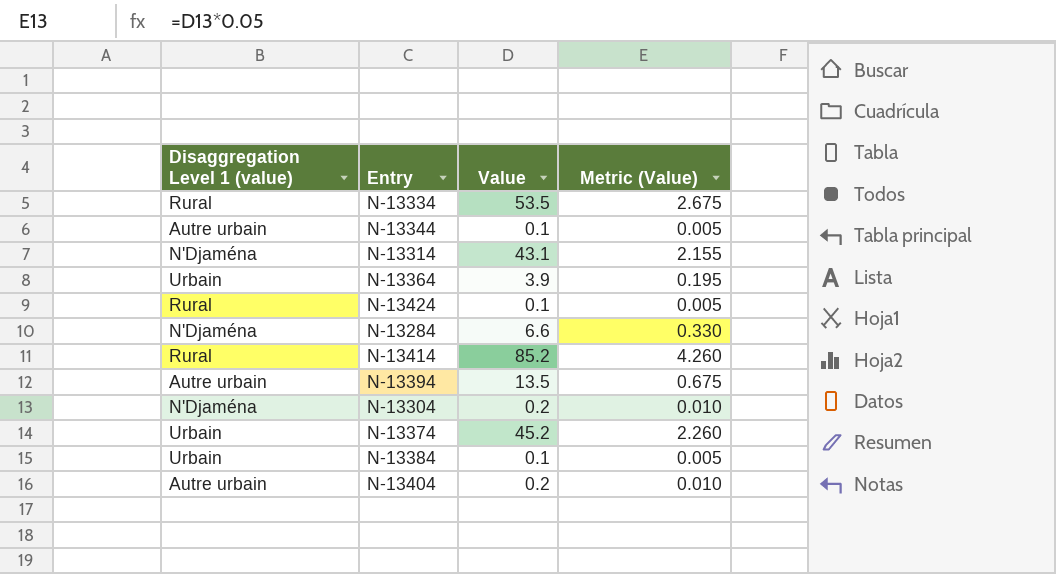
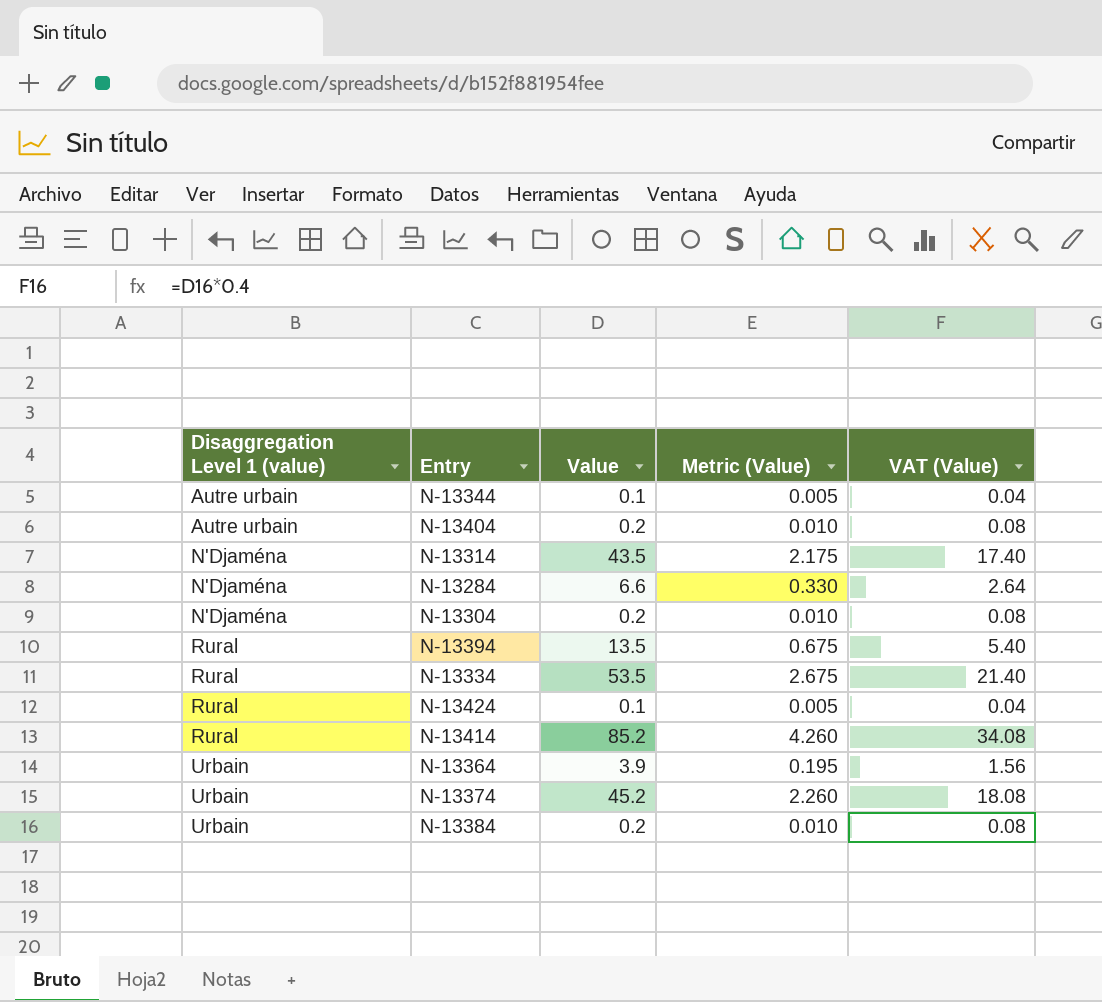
row order: none -> Disaggregation Level 1 (value) ascending
column VAT (Value) | formula: none -> [Value] * 0.4
N-13314 | Value: 43.1 -> 43.5
N-13314 | Metric (Value): 2.155 -> 2.175
N-13394 | Disaggregation Level 1 (value): Autre urbain -> Rural
N-13384 | Value: 0.1 -> 0.2
N-13384 | Metric (Value): 0.005 -> 0.010

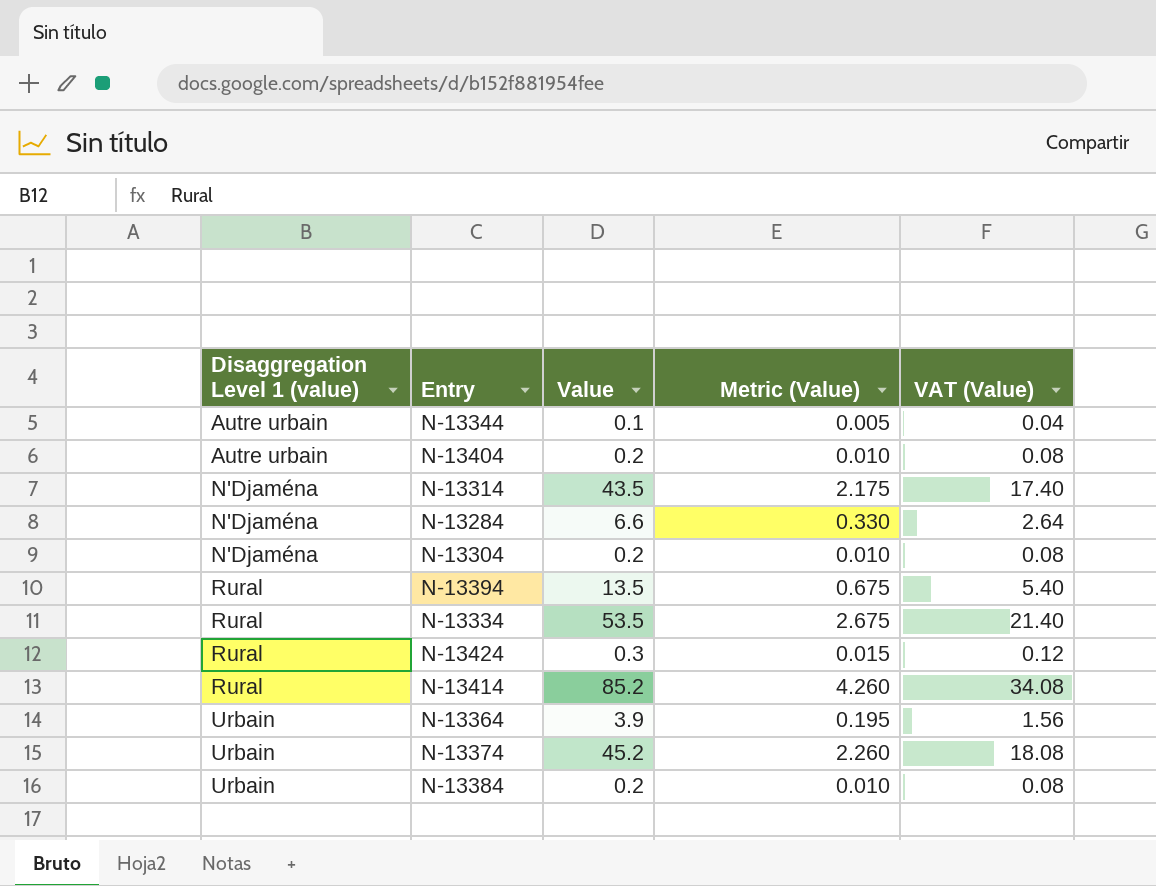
N-13424 | Value: 0.1 -> 0.3
N-13424 | Metric (Value): 0.005 -> 0.015
N-13424 | VAT (Value): 0.04 -> 0.12

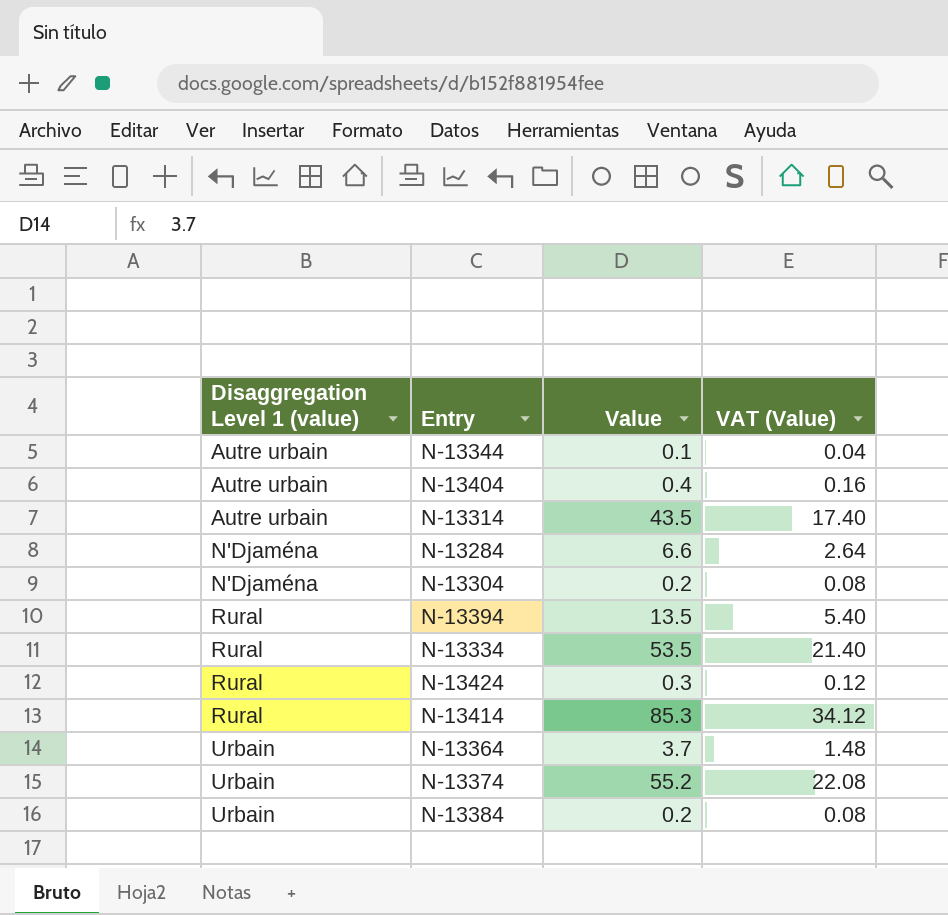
column Metric (Value) | formula: [Value] * 0.05 -> none
N-13404 | Value: 0.2 -> 0.4
N-13404 | VAT (Value): 0.08 -> 0.16
N-13314 | Disaggregation Level 1 (value): N'Djaména -> Autre urbain
N-13414 | Value: 85.2 -> 85.3
N-13414 | VAT (Value): 34.08 -> 34.12
N-13364 | Value: 3.9 -> 3.7
N-13364 | VAT (Value): 1.56 -> 1.48
N-13374 | Value: 45.2 -> 55.2
N-13374 | VAT (Value): 18.08 -> 22.08

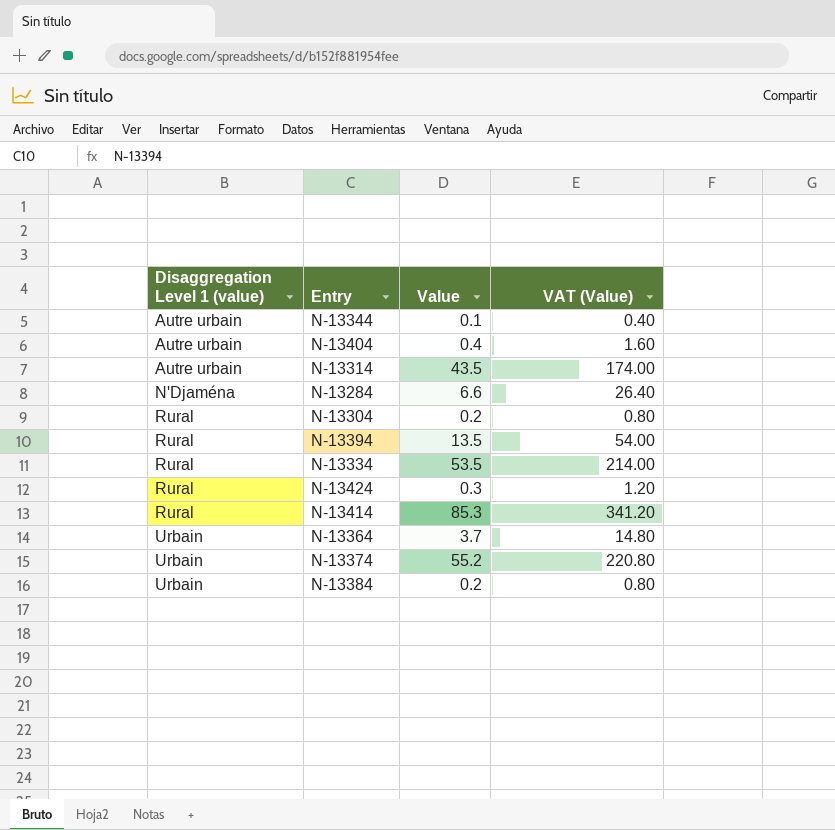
column VAT (Value) | formula: [Value] * 0.4 -> [Value] * 4
N-13304 | Disaggregation Level 1 (value): N'Djaména -> Rural

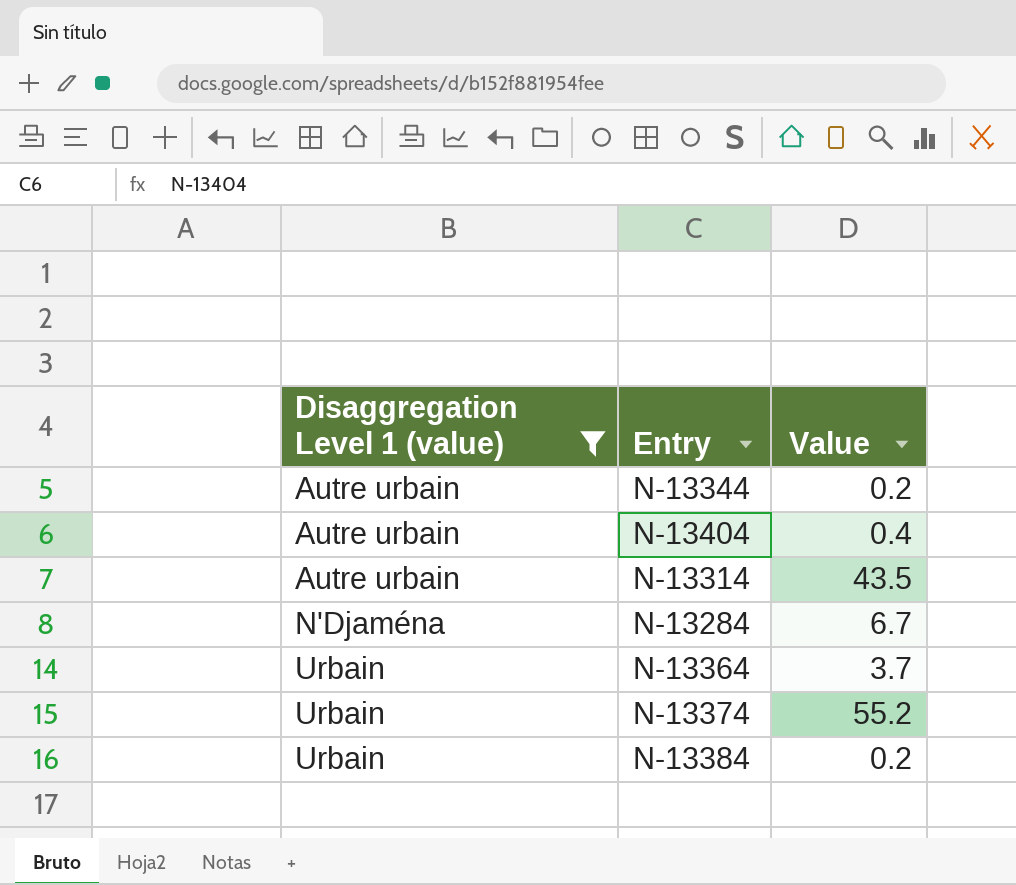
filter: none -> Disaggregation Level 1 (value) != Rural
column VAT (Value) | formula: [Value] * 4 -> none
N-13344 | Value: 0.1 -> 0.2
N-13284 | Value: 6.6 -> 6.7

